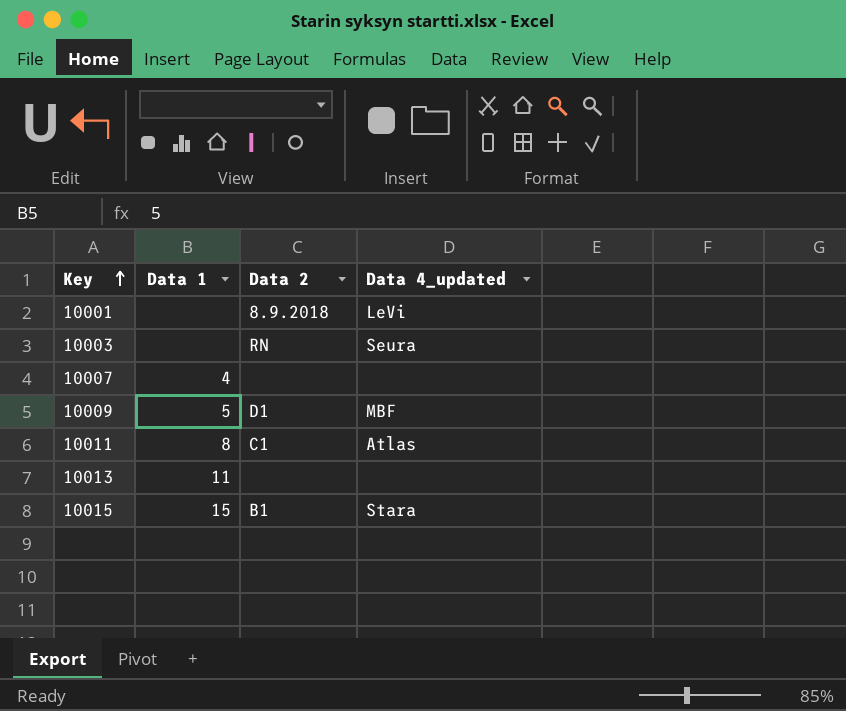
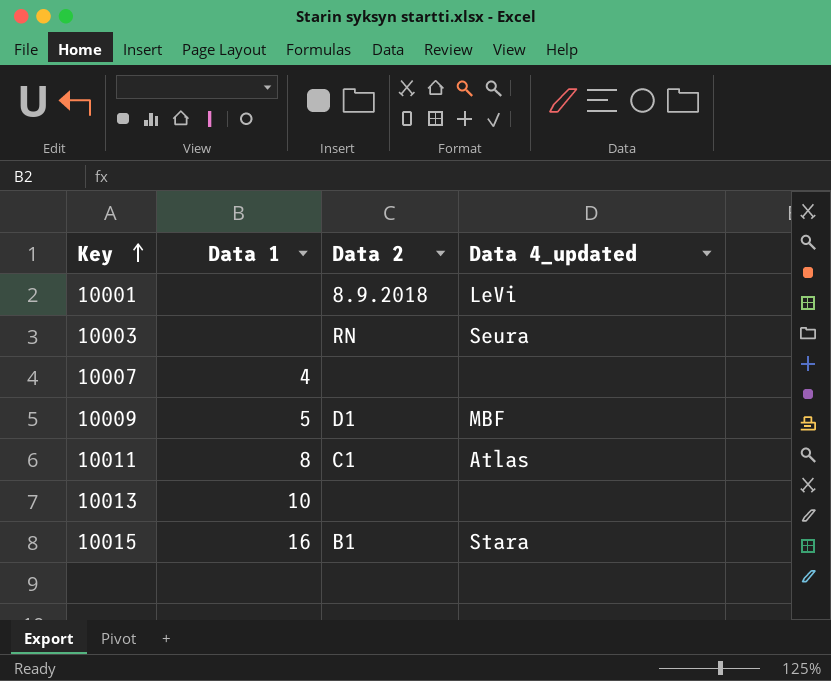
10013 | Data 1: 11 -> 10
10015 | Data 1: 15 -> 16

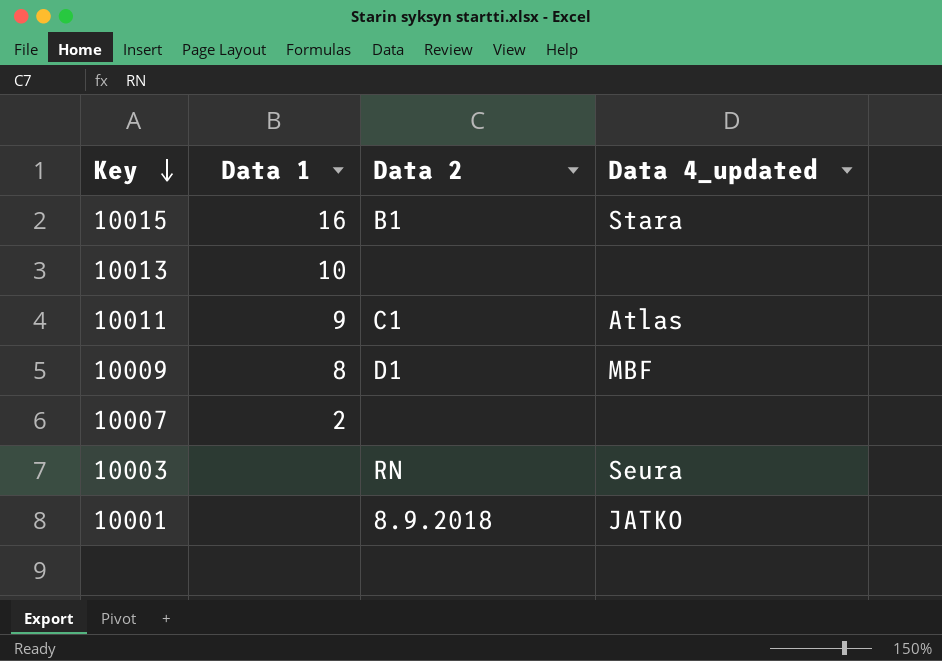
row order: Key ascending -> Key descending
10011 | Data 1: 8 -> 9
10009 | Data 1: 5 -> 8
10007 | Data 1: 4 -> 2
10001 | Data 4_updated: LeVi -> JATKO

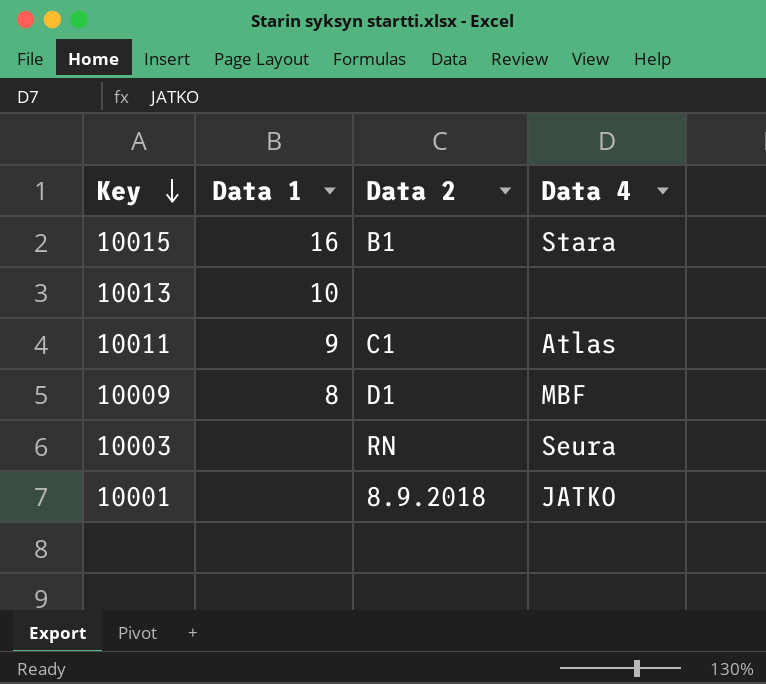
column name: Data 4_updated -> Data 4
row 10007: 2 | none | none -> none

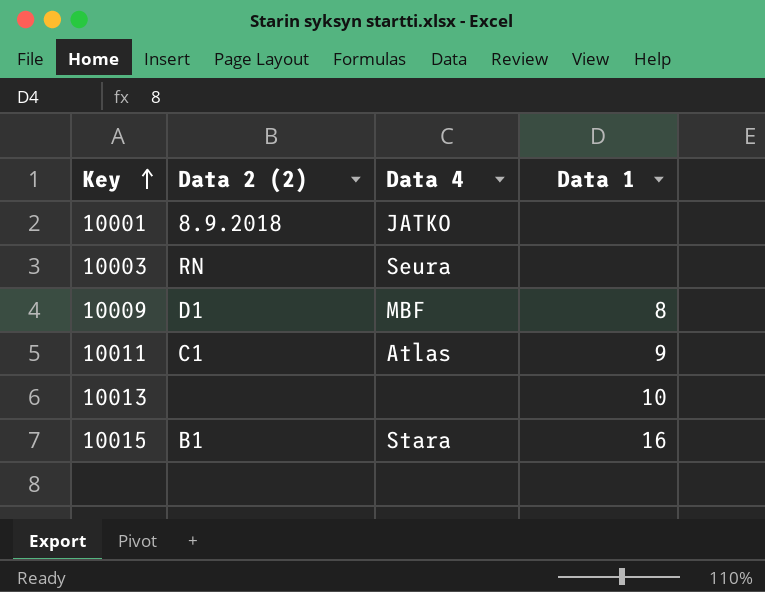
row order: Key descending -> Key ascending
column name: Data 2 -> Data 2 (2)
column Data 1 | position: 2 -> 4

